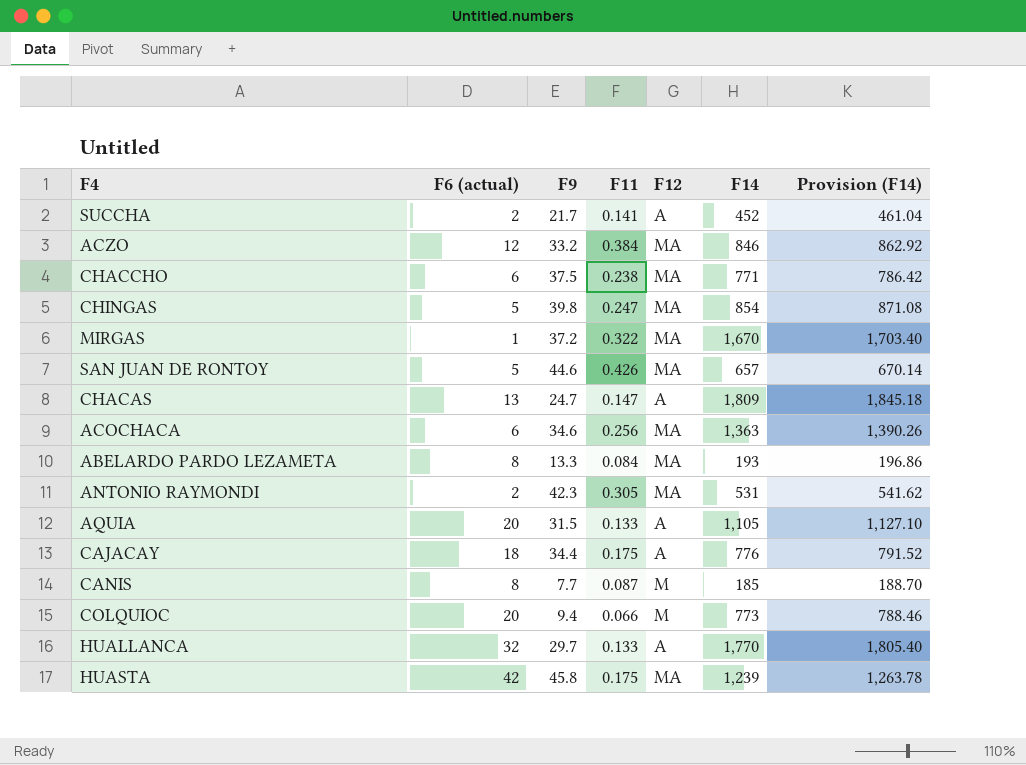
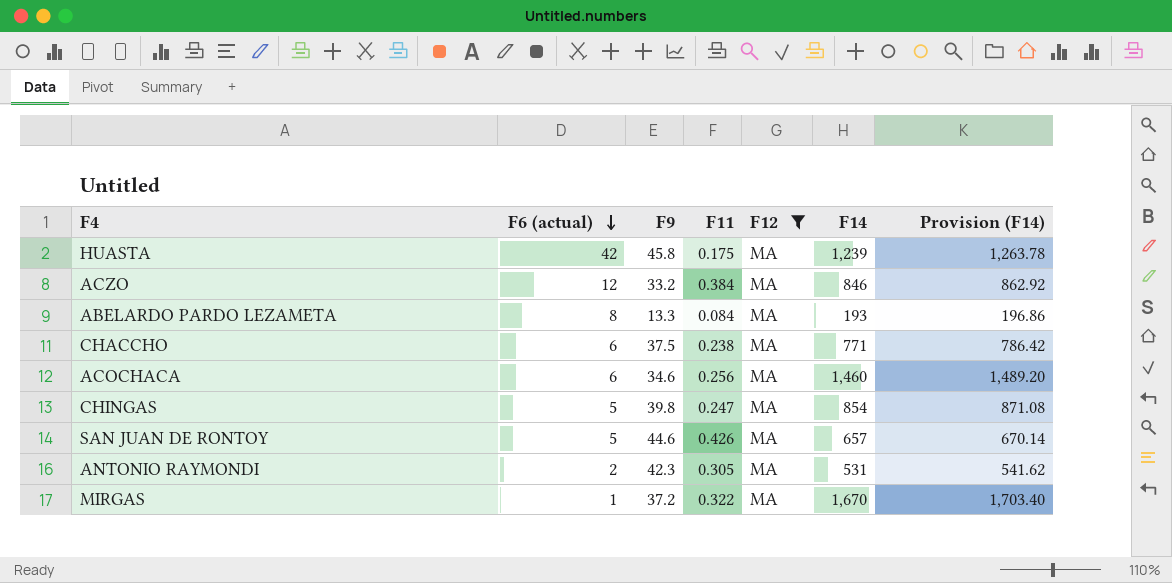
filter: none -> F12 = MA
row order: none -> F6 (actual) descending
ACOCHACA | F14: 1,363 -> 1,460
ACOCHACA | Provision (F14): 1,390.26 -> 1,489.20

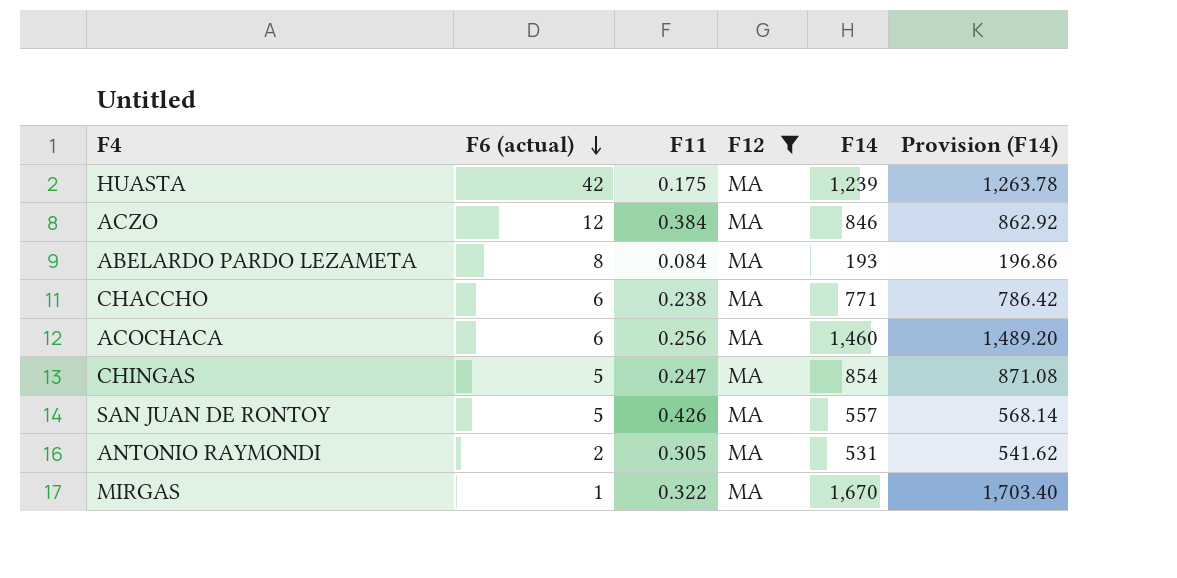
column F9 | position: 3 -> none
SAN JUAN DE RONTOY | F14: 657 -> 557
SAN JUAN DE RONTOY | Provision (F14): 670.14 -> 568.14

